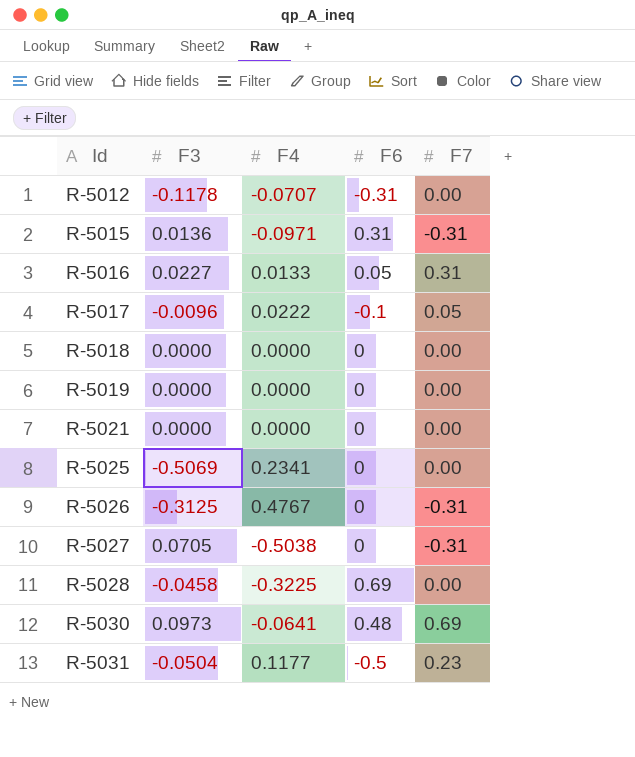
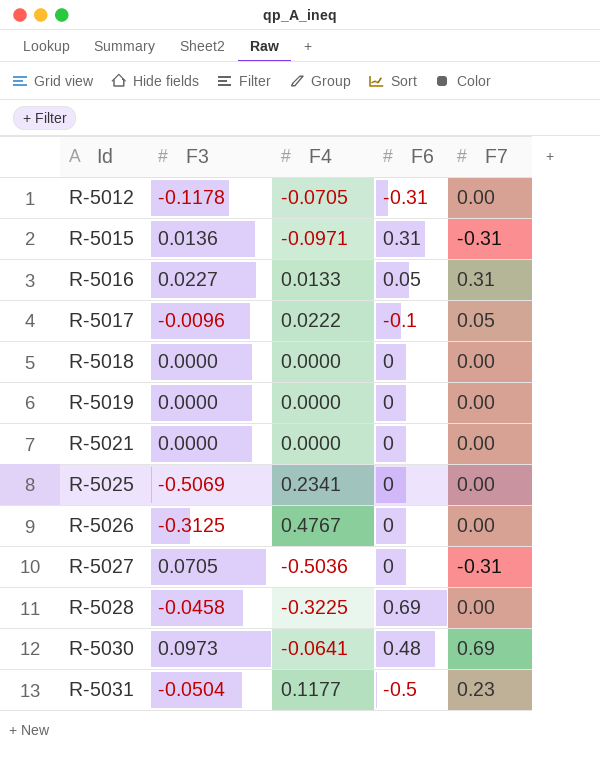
R-5012 | F4: -0.0707 -> -0.0705
R-5026 | F7: -0.31 -> 0.00
R-5027 | F4: -0.5038 -> -0.5036

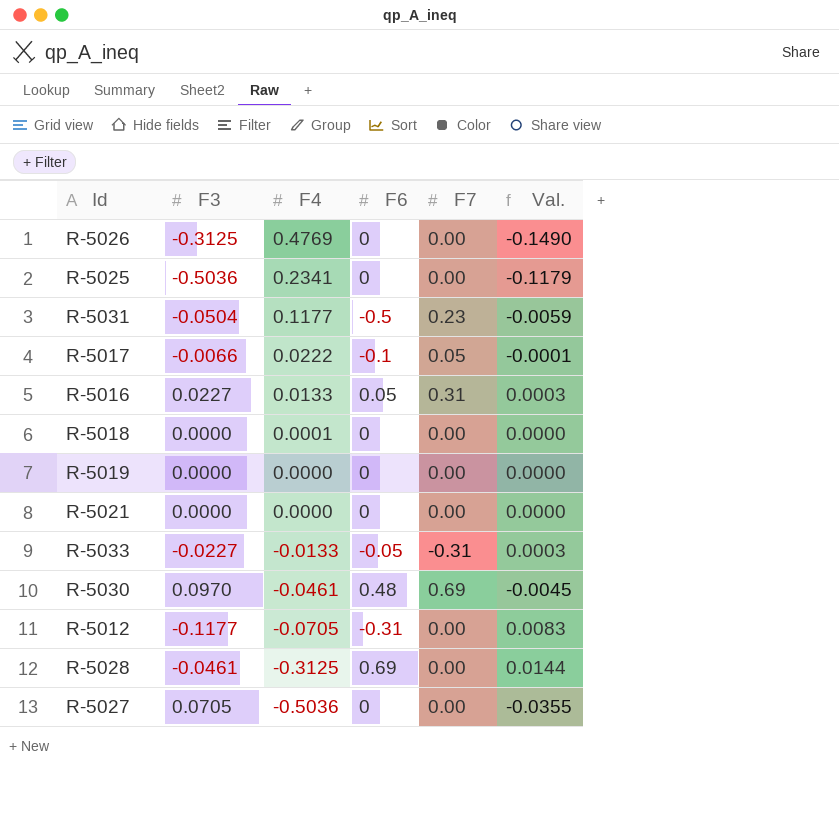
row order: Id ascending -> F4 descending
column Val. | formula: none -> [F3] * [F4]
row R-5015: 0.0136 | -0.0971 | 0.31 | -0.31 -> none
R-5026 | F4: 0.4767 -> 0.4769
R-5025 | F3: -0.5069 -> -0.5036
R-5017 | F3: -0.0096 -> -0.0066
R-5018 | F4: 0.0000 -> 0.0001
row R-5033: none -> -0.0227 | -0.0133 | -0.05 | -0.31 | 0.0003
R-5030 | F3: 0.0973 -> 0.0970
R-5030 | F4: -0.0641 -> -0.0461
R-5012 | F3: -0.1178 -> -0.1177
R-5028 | F3: -0.0458 -> -0.0461
R-5028 | F4: -0.3225 -> -0.3125
R-5027 | F7: -0.31 -> 0.00

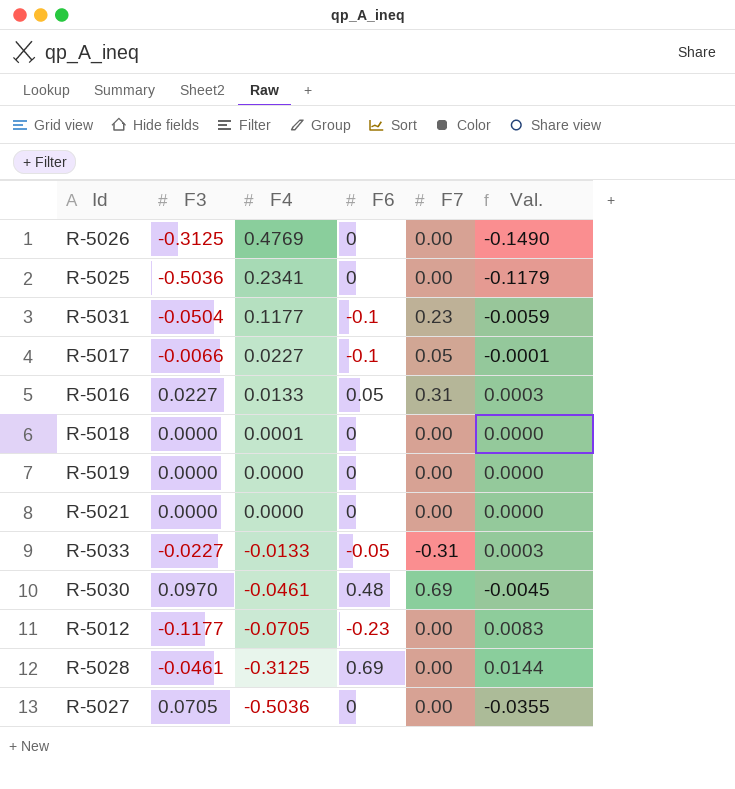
R-5031 | F6: -0.5 -> -0.1
R-5017 | F4: 0.0222 -> 0.0227
R-5012 | F6: -0.31 -> -0.23

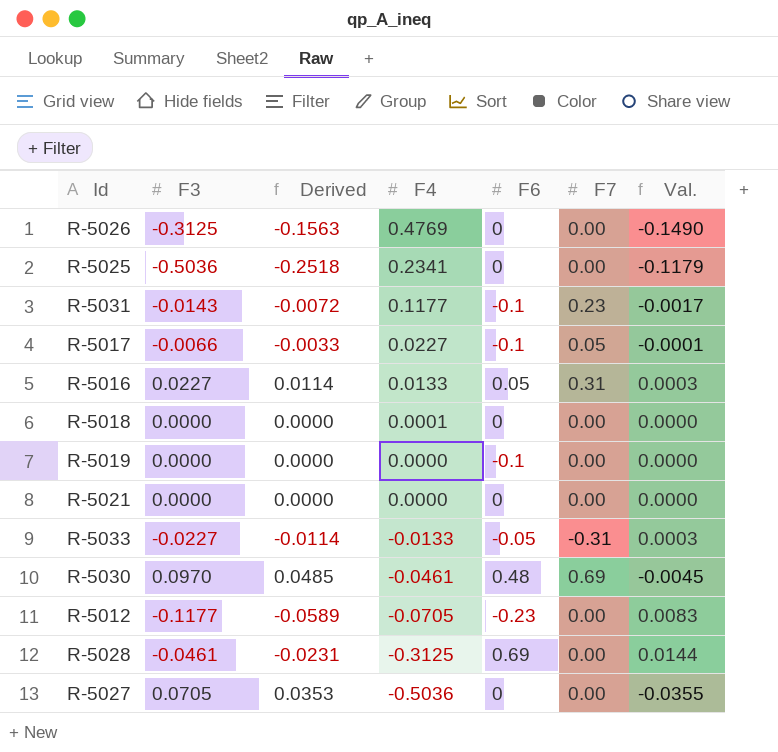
column Derived | formula: none -> [F3] * 0.5
R-5031 | F3: -0.0504 -> -0.0143
R-5031 | Val.: -0.0059 -> -0.0017
R-5019 | F6: 0 -> -0.1

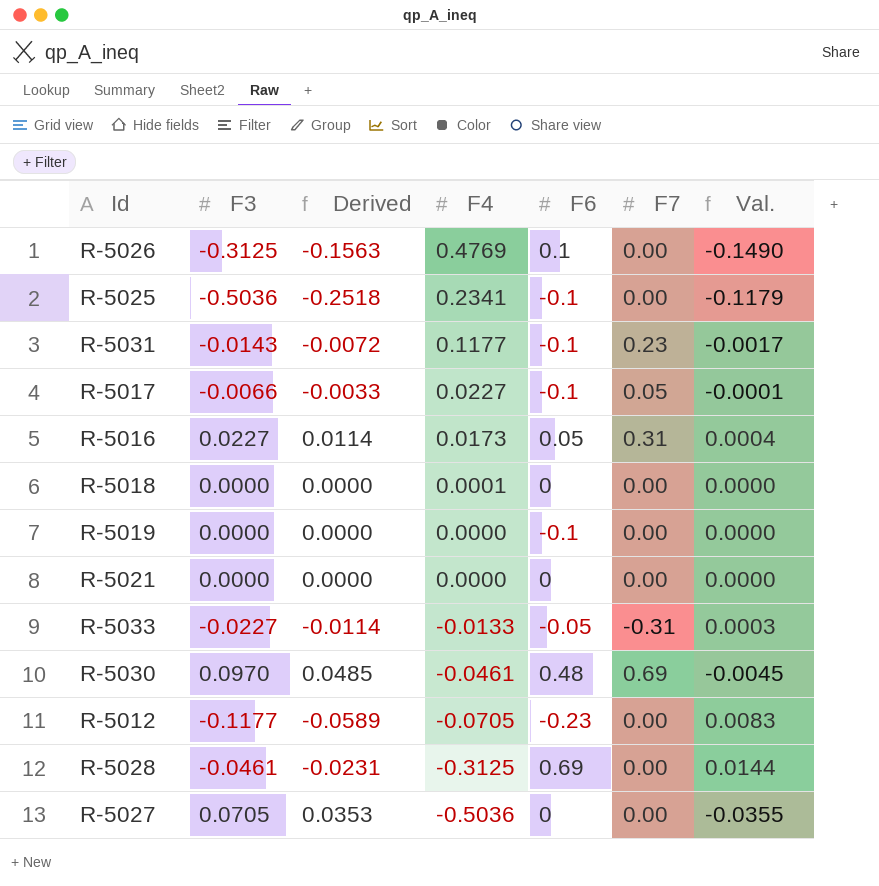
R-5026 | F6: 0 -> 0.1
R-5025 | F6: 0 -> -0.1
R-5016 | F4: 0.0133 -> 0.0173
R-5016 | Val.: 0.0003 -> 0.0004

